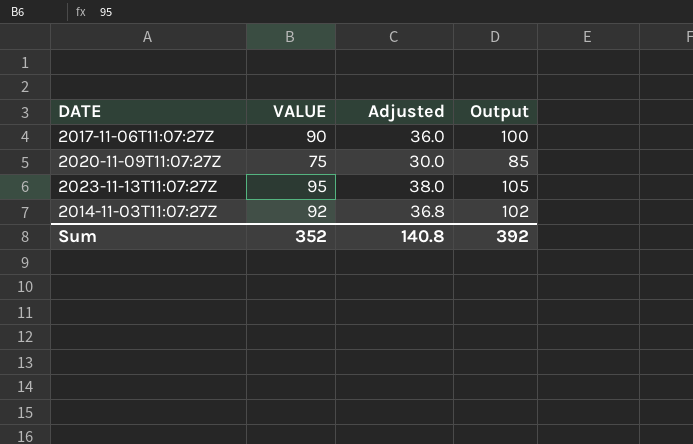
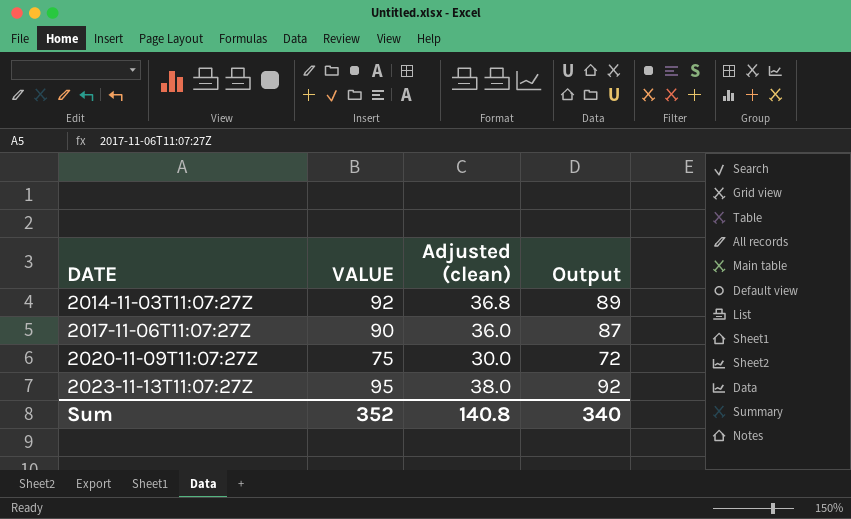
row order: none -> DATE ascending
column name: Adjusted -> Adjusted (clean)
column Output | formula: [VALUE] + 10 -> [VALUE] - 3
Sum | Output: 392 -> 340

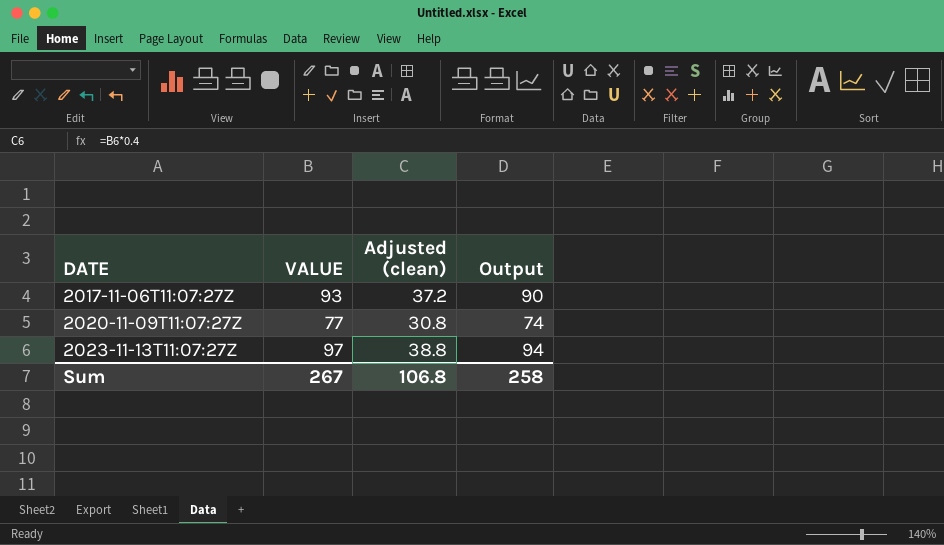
row 2014-11-03T11:07:27Z: 92 | 36.8 | 89 -> none
2017-11-06T11:07:27Z | VALUE: 90 -> 93
2017-11-06T11:07:27Z | Adjusted (clean): 36.0 -> 37.2
2017-11-06T11:07:27Z | Output: 87 -> 90
2020-11-09T11:07:27Z | VALUE: 75 -> 77
2020-11-09T11:07:27Z | Adjusted (clean): 30.0 -> 30.8
2020-11-09T11:07:27Z | Output: 72 -> 74
2023-11-13T11:07:27Z | VALUE: 95 -> 97
2023-11-13T11:07:27Z | Adjusted (clean): 38.0 -> 38.8
2023-11-13T11:07:27Z | Output: 92 -> 94
Sum | VALUE: 352 -> 267
Sum | Adjusted (clean): 140.8 -> 106.8
Sum | Output: 340 -> 258

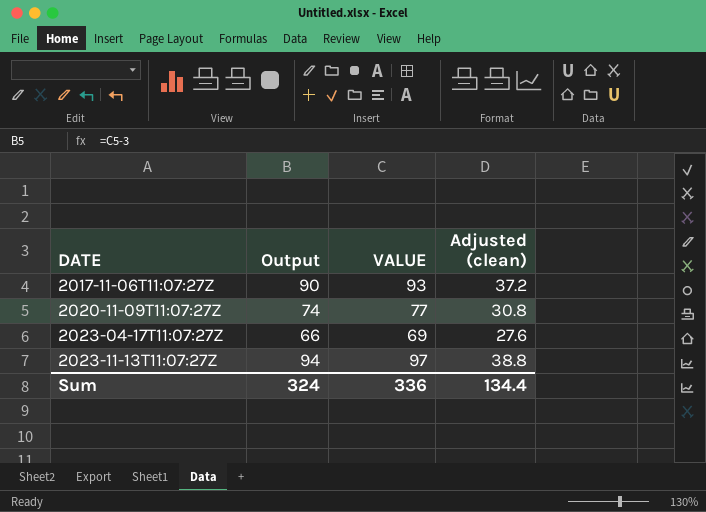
column Output | position: 4 -> 2
row 2023-04-17T11:07:27Z: none -> 66 | 69 | 27.6
Sum | Output: 258 -> 324
Sum | VALUE: 267 -> 336
Sum | Adjusted (clean): 106.8 -> 134.4

